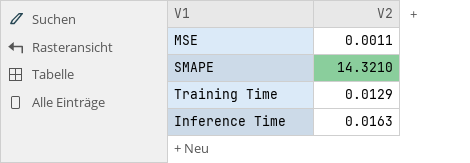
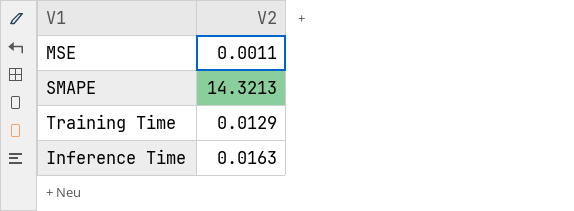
SMAPE | V2: 14.3210 -> 14.3213

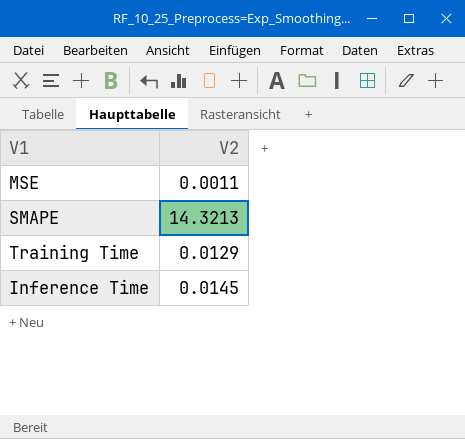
Inference Time | V2: 0.0163 -> 0.0145

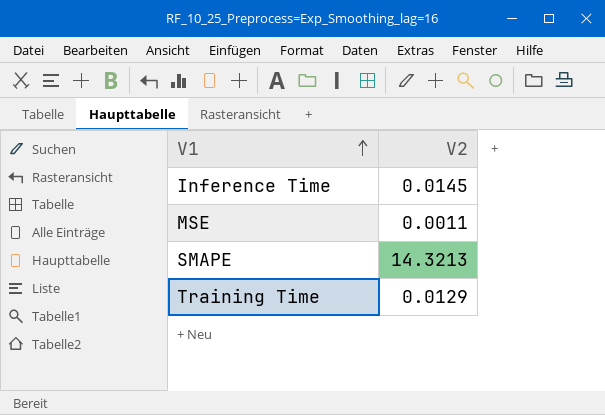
row order: none -> V1 ascending

